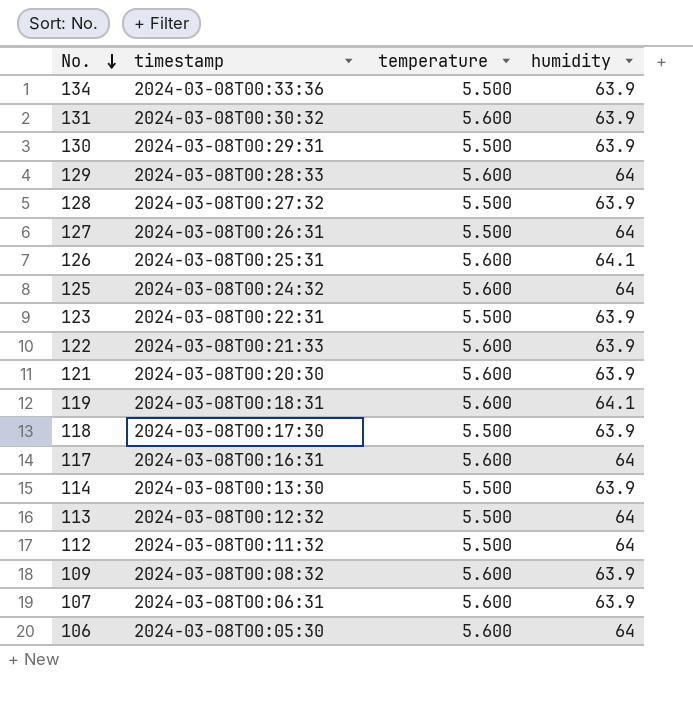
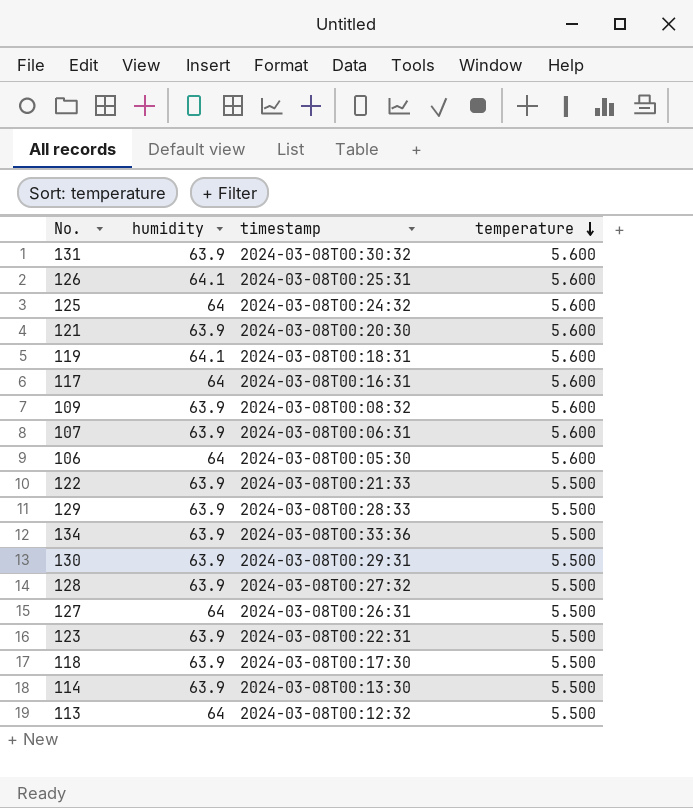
row order: No. descending -> temperature descending
column humidity | position: 4 -> 2
row 112: 2024-03-08T00:11:32 | 5.500 | 64 -> none
122 | temperature: 5.600 -> 5.500
129 | humidity: 64 -> 63.9
129 | temperature: 5.600 -> 5.500

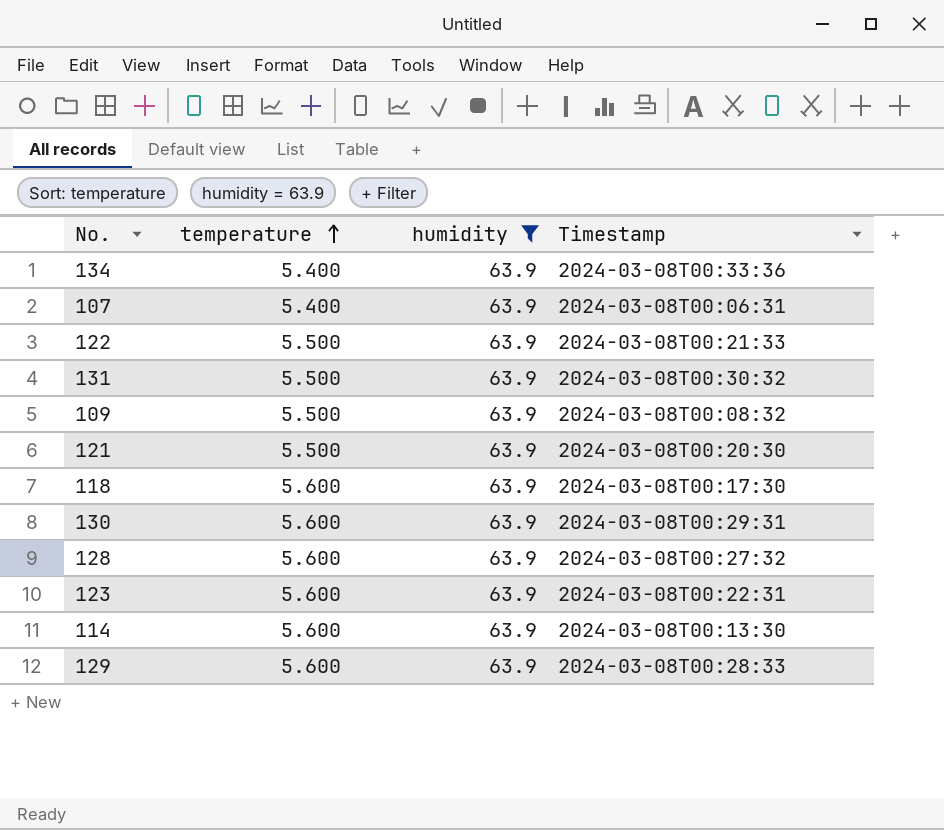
filter: none -> humidity = 63.9
row order: temperature descending -> temperature ascending
column temperature | position: 4 -> 2
column name: timestamp -> Timestamp
134 | temperature: 5.500 -> 5.400
107 | temperature: 5.600 -> 5.400
131 | temperature: 5.600 -> 5.500
109 | temperature: 5.600 -> 5.500
121 | temperature: 5.600 -> 5.500
118 | temperature: 5.500 -> 5.600
130 | temperature: 5.500 -> 5.600
128 | temperature: 5.500 -> 5.600
123 | temperature: 5.500 -> 5.600
114 | temperature: 5.500 -> 5.600
129 | temperature: 5.500 -> 5.600

